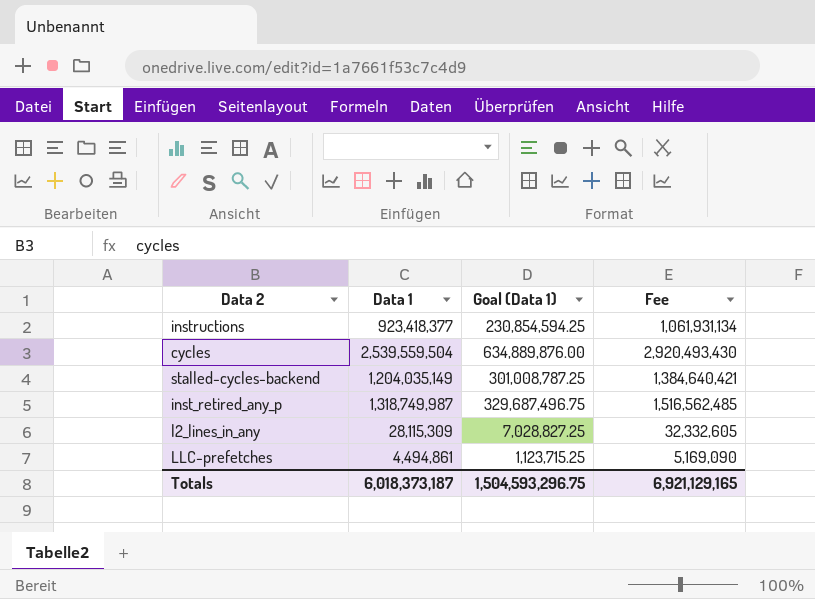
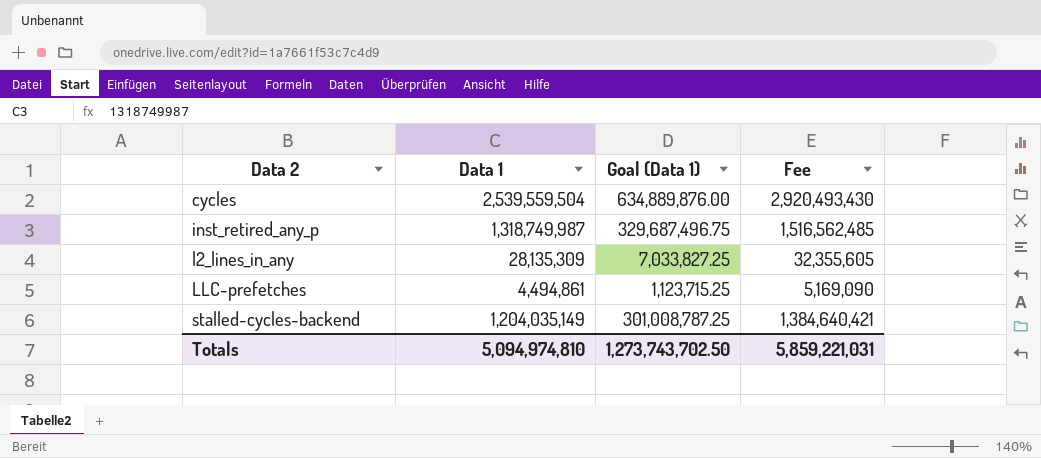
row order: none -> Data 2 ascending
row instructions: 923,418,377 | 230,854,594.25 | 1,061,931,134 -> none
l2_lines_in_any | Data 1: 28,115,309 -> 28,135,309
l2_lines_in_any | Goal (Data 1): 7,028,827.25 -> 7,033,827.25
l2_lines_in_any | Fee: 32,332,605 -> 32,355,605
Totals | Data 1: 6,018,373,187 -> 5,094,974,810
Totals | Goal (Data 1): 1,504,593,296.75 -> 1,273,743,702.50
Totals | Fee: 6,921,129,165 -> 5,859,221,031

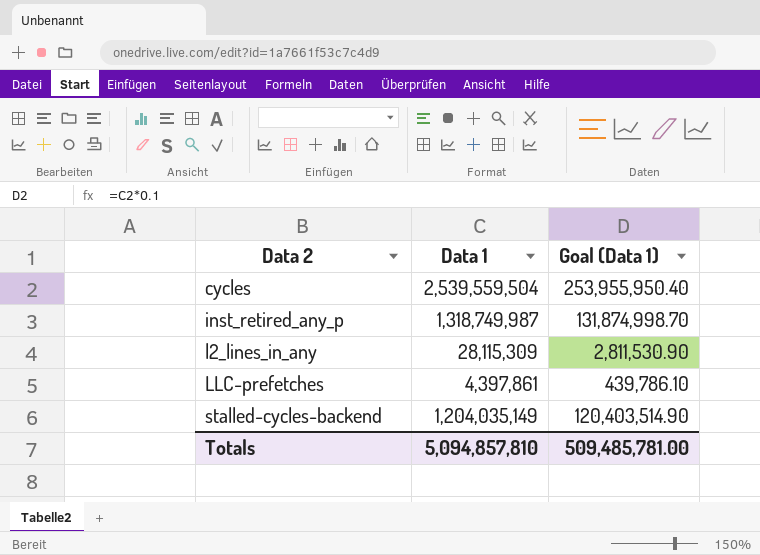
column Fee | formula: [Data 1] * 1.15 -> none
column Goal (Data 1) | formula: [Data 1] * 0.25 -> [Data 1] * 0.1
l2_lines_in_any | Data 1: 28,135,309 -> 28,115,309
LLC-prefetches | Data 1: 4,494,861 -> 4,397,861
Totals | Data 1: 5,094,974,810 -> 5,094,857,810
Totals | Goal (Data 1): 1,273,743,702.50 -> 509,485,781.00

